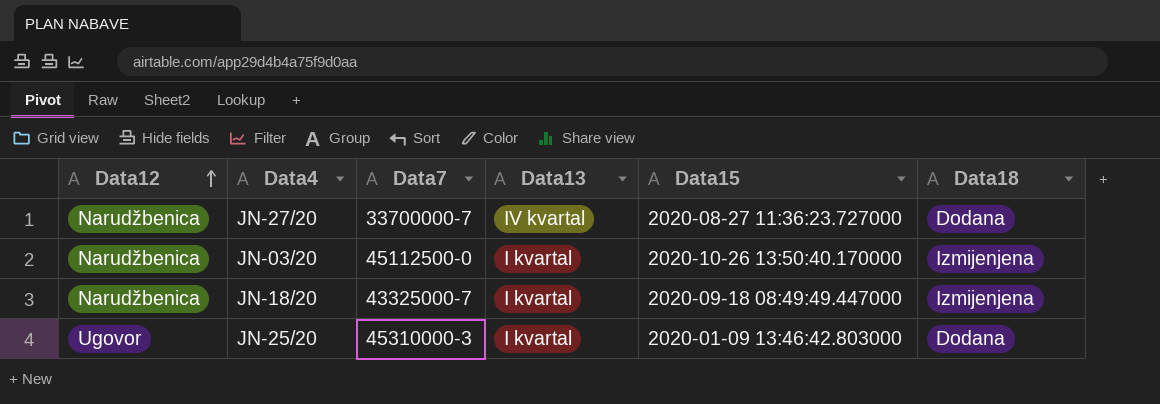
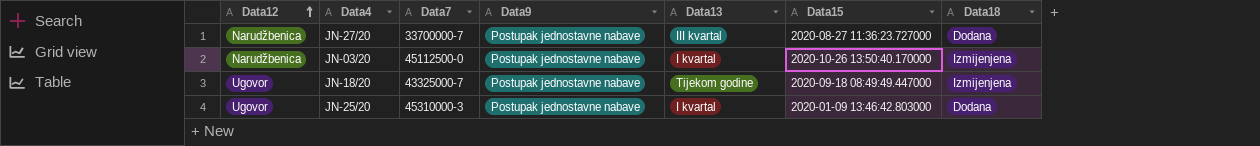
column Data9 | position: none -> 4
JN-27/20 | Data13: IV kvartal -> III kvartal
JN-18/20 | Data12: Narudžbenica -> Ugovor
JN-18/20 | Data13: I kvartal -> Tijekom godine

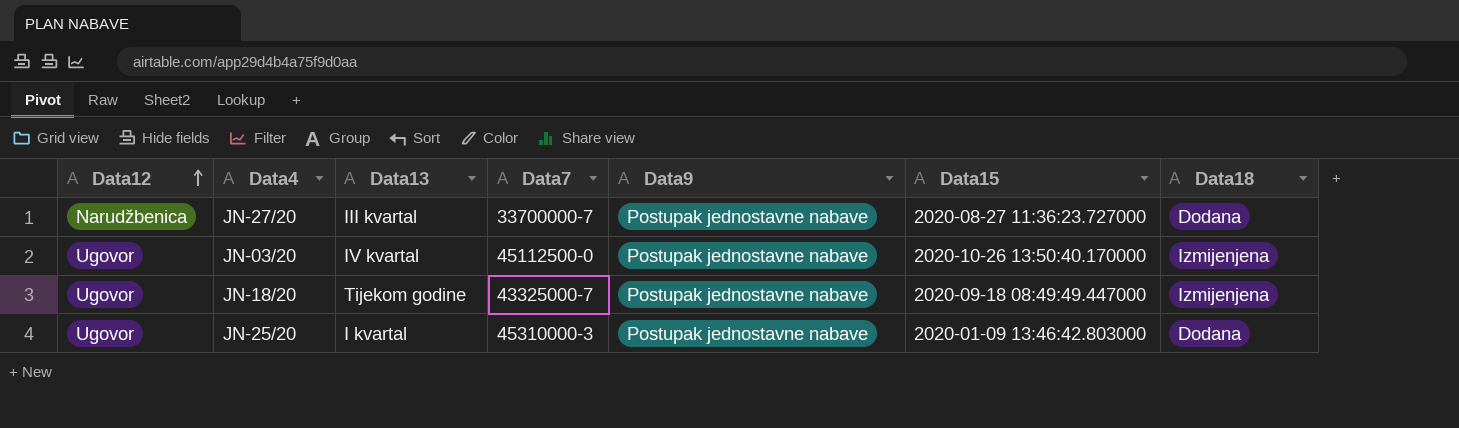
column Data13 | position: 5 -> 3
JN-03/20 | Data12: Narudžbenica -> Ugovor
JN-03/20 | Data13: I kvartal -> IV kvartal

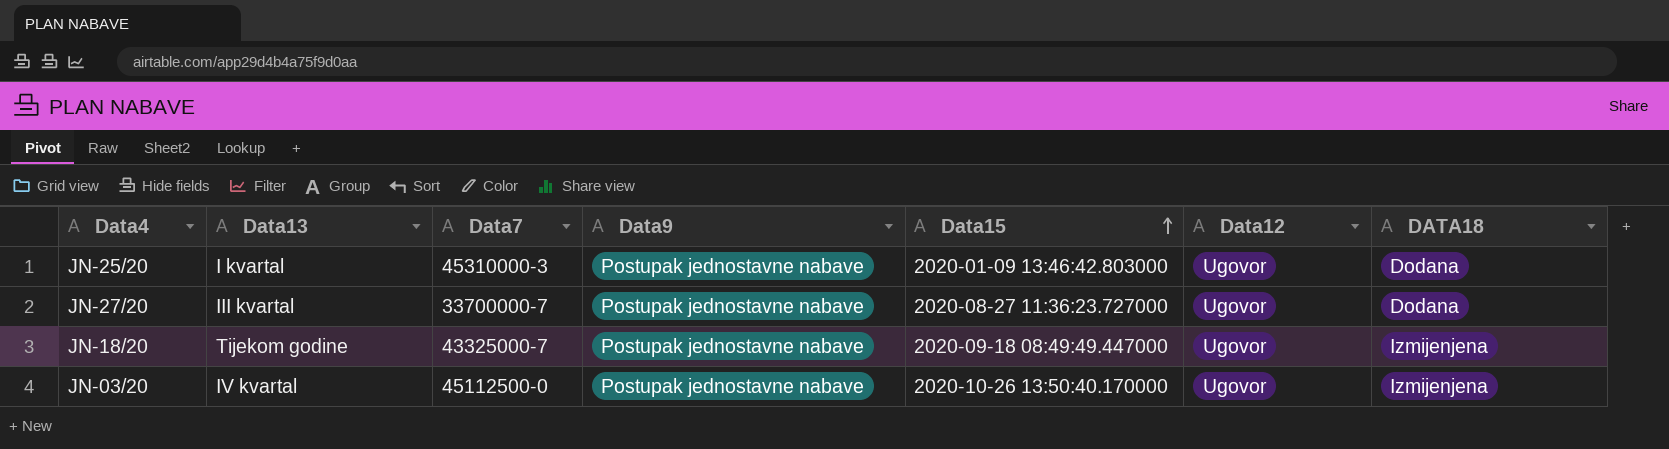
row order: Data12 ascending -> Data15 ascending
column Data12 | position: 1 -> 6
column name: Data18 -> DATA18
JN-27/20 | Data12: Narudžbenica -> Ugovor

